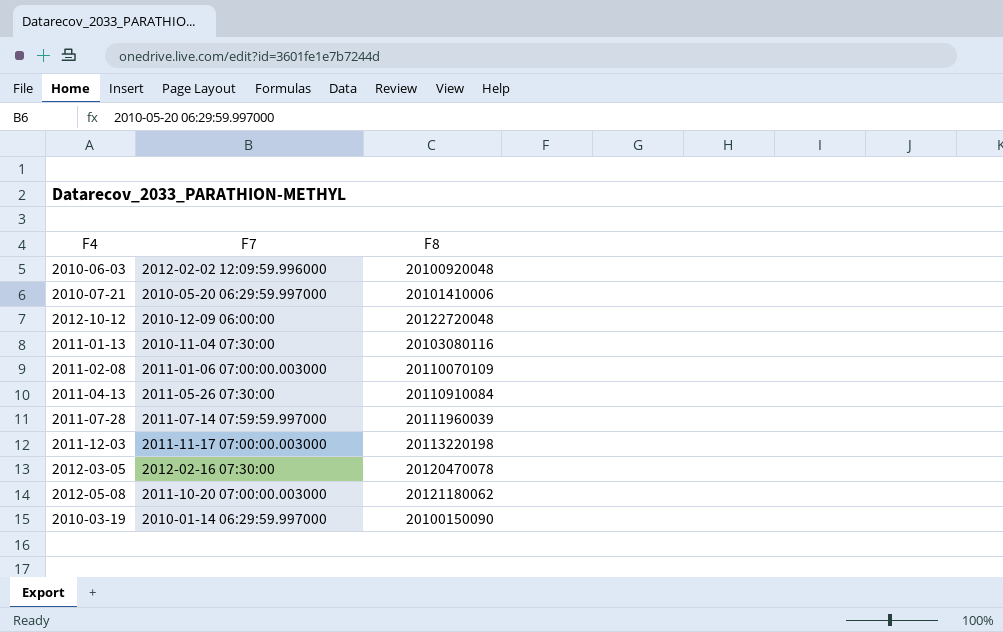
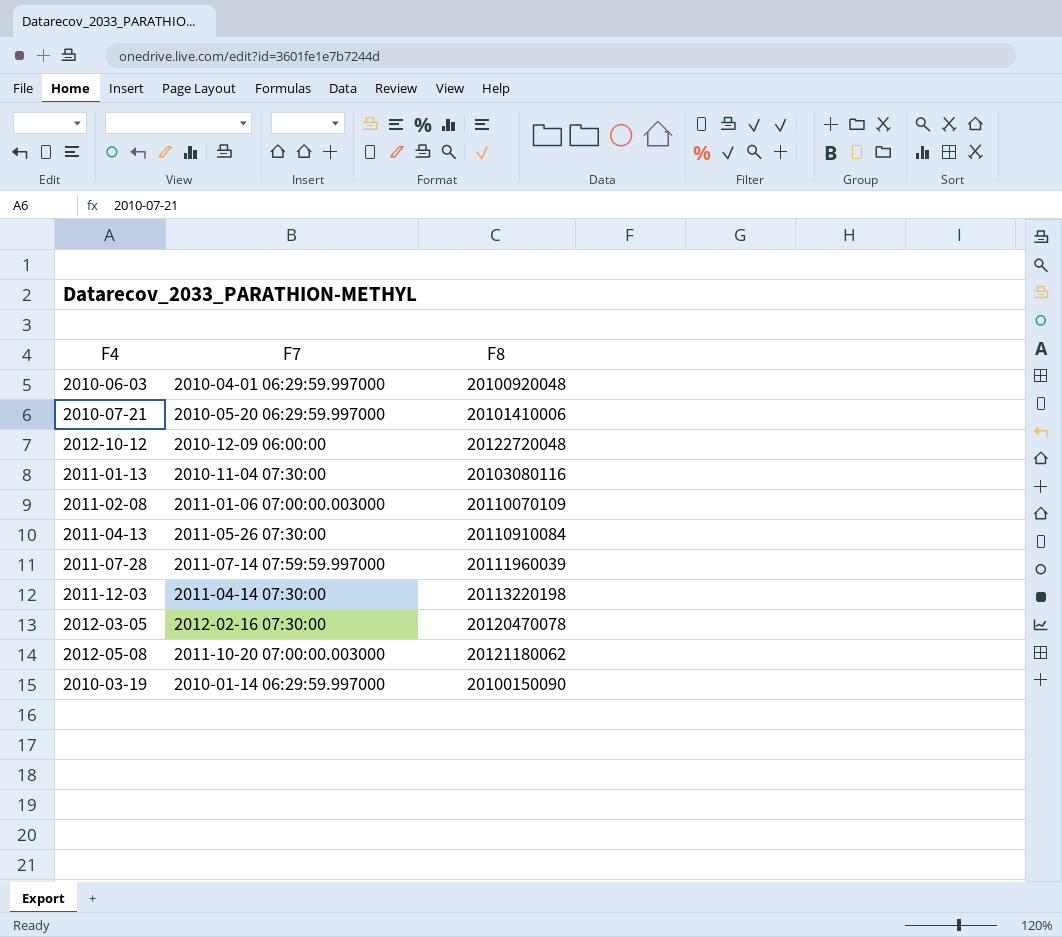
2010-06-03 | F7: 2012-02-02 12:09:59.996000 -> 2010-04-01 06:29:59.997000
2011-12-03 | F7: 2011-11-17 07:00:00.003000 -> 2011-04-14 07:30:00

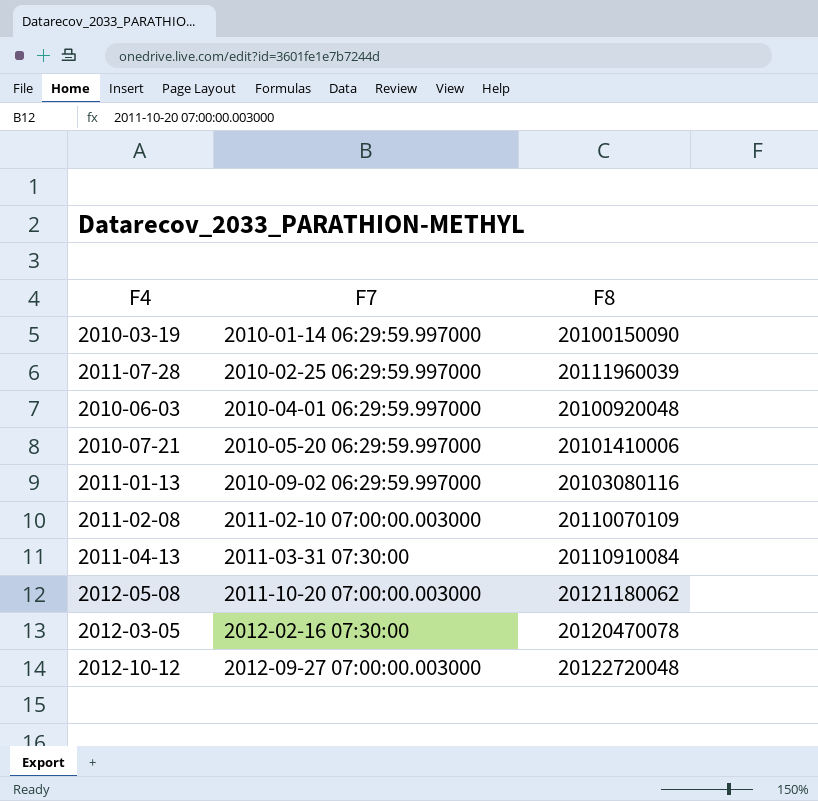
row order: none -> F7 ascending
row 2011-12-03: 2011-04-14 07:30:00 | 20113220198 -> none
2011-07-28 | F7: 2011-07-14 07:59:59.997000 -> 2010-02-25 06:29:59.997000
2011-01-13 | F7: 2010-11-04 07:30:00 -> 2010-09-02 06:29:59.997000
2011-02-08 | F7: 2011-01-06 07:00:00.003000 -> 2011-02-10 07:00:00.003000
2011-04-13 | F7: 2011-05-26 07:30:00 -> 2011-03-31 07:30:00
2012-10-12 | F7: 2010-12-09 06:00:00 -> 2012-09-27 07:00:00.003000

